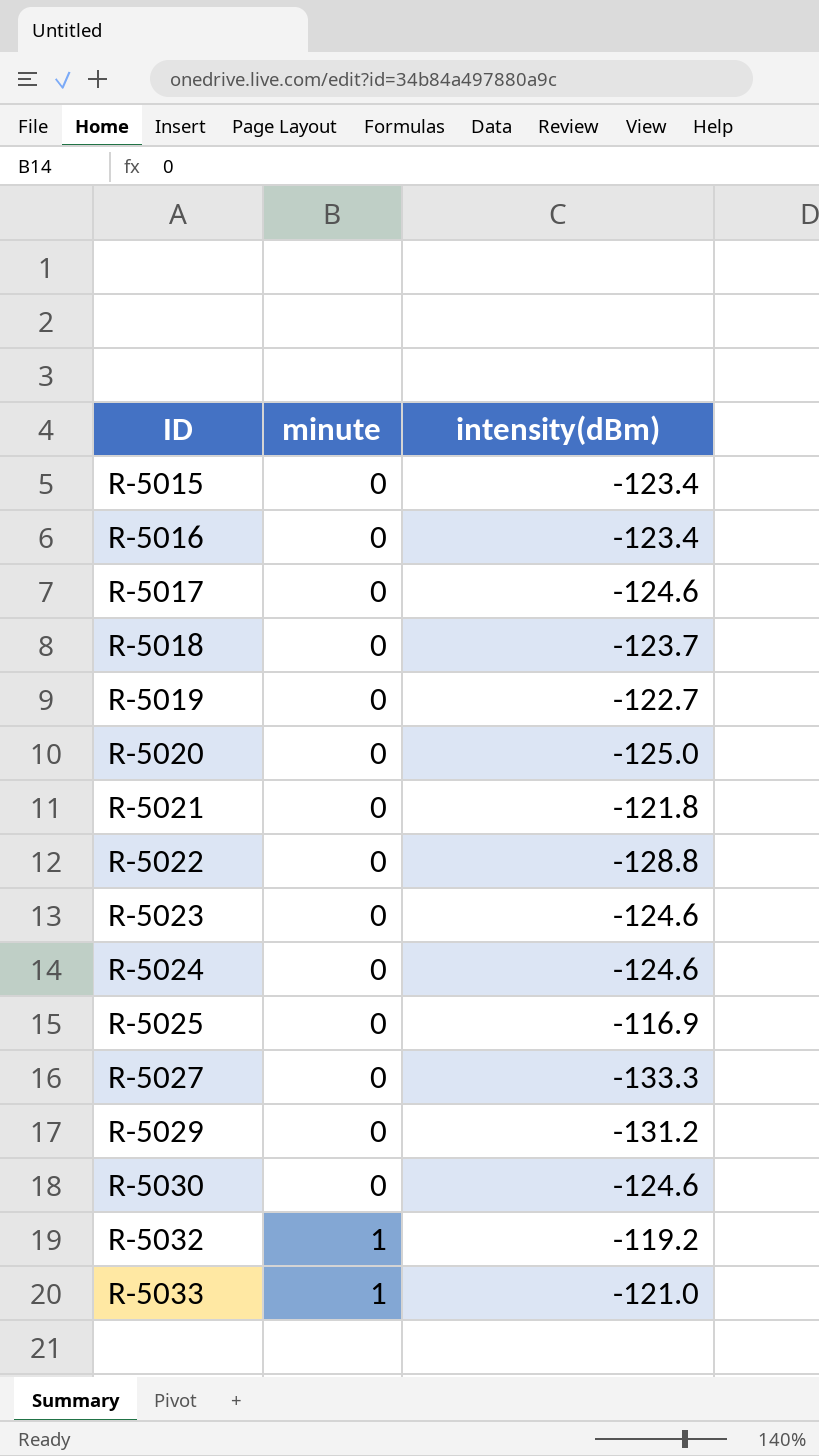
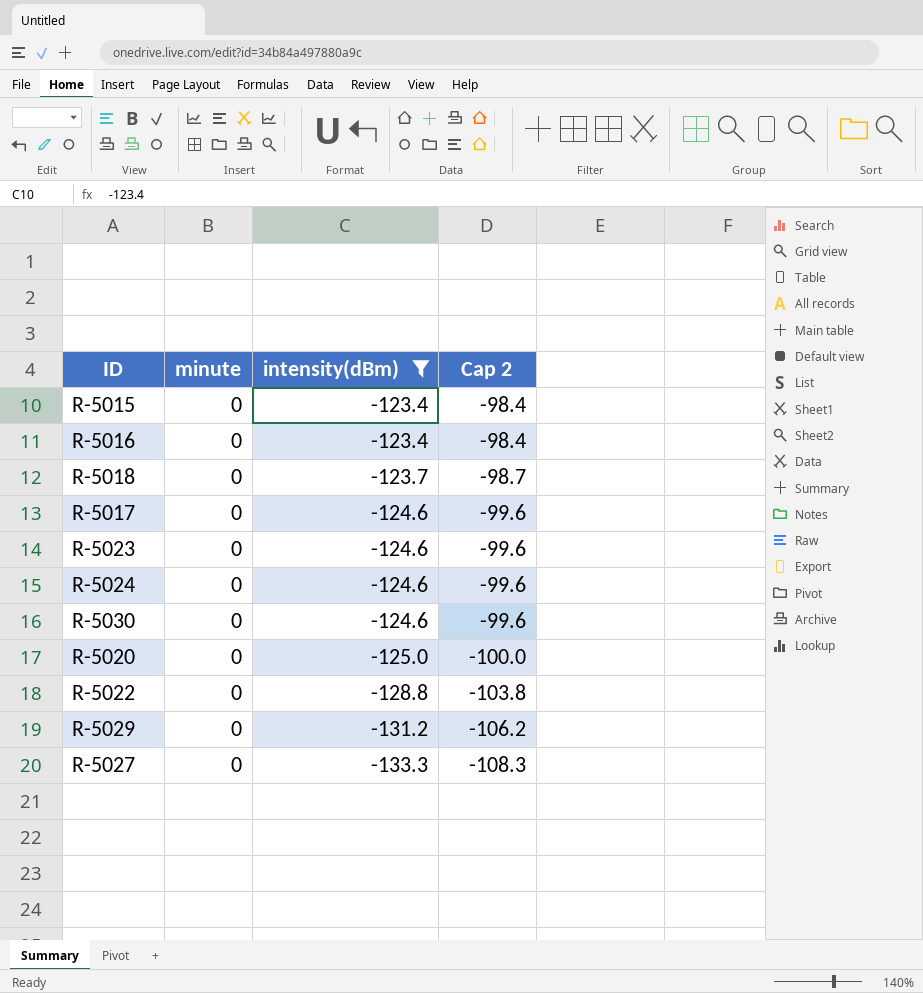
filter: none -> intensity(dBm) <= -123.4
row order: ID ascending -> intensity(dBm) descending
column Cap 2 | formula: none -> [intensity(dBm)] + 25

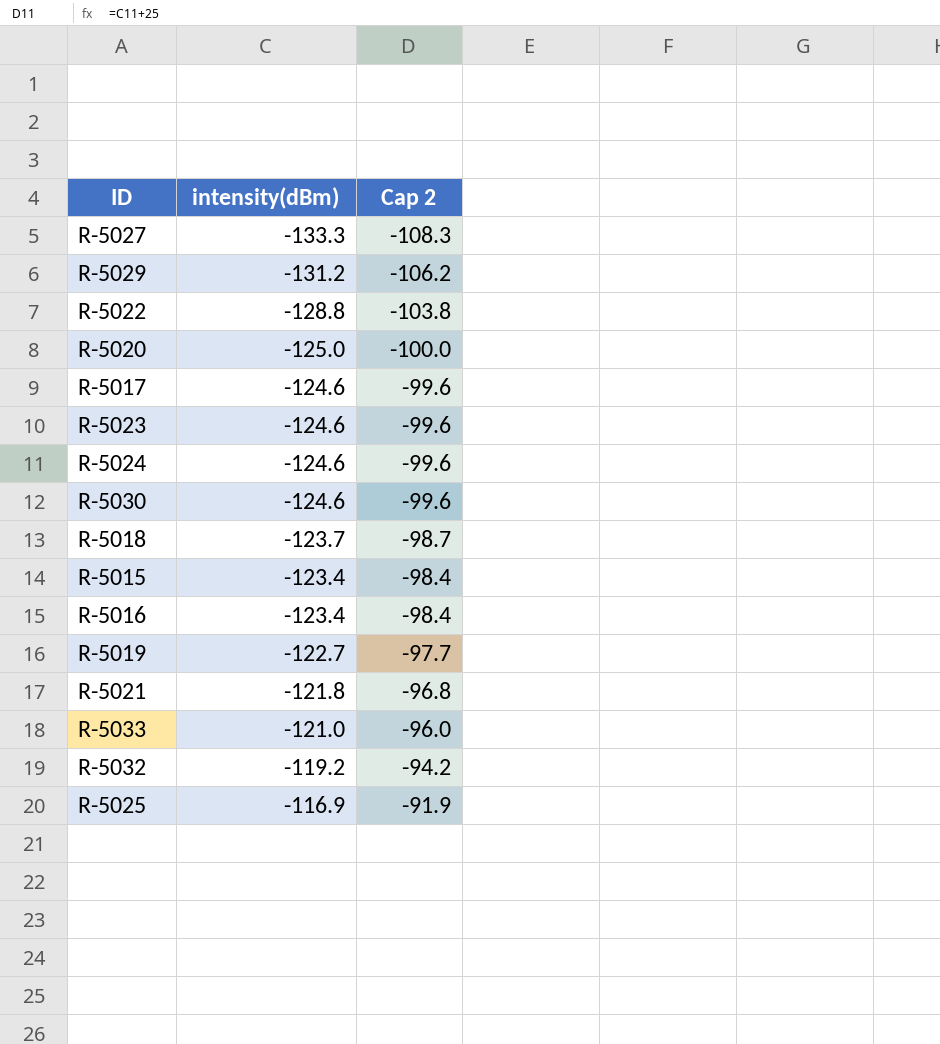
filter: intensity(dBm) <= -123.4 -> none
row order: intensity(dBm) descending -> intensity(dBm) ascending
column minute | position: 2 -> none

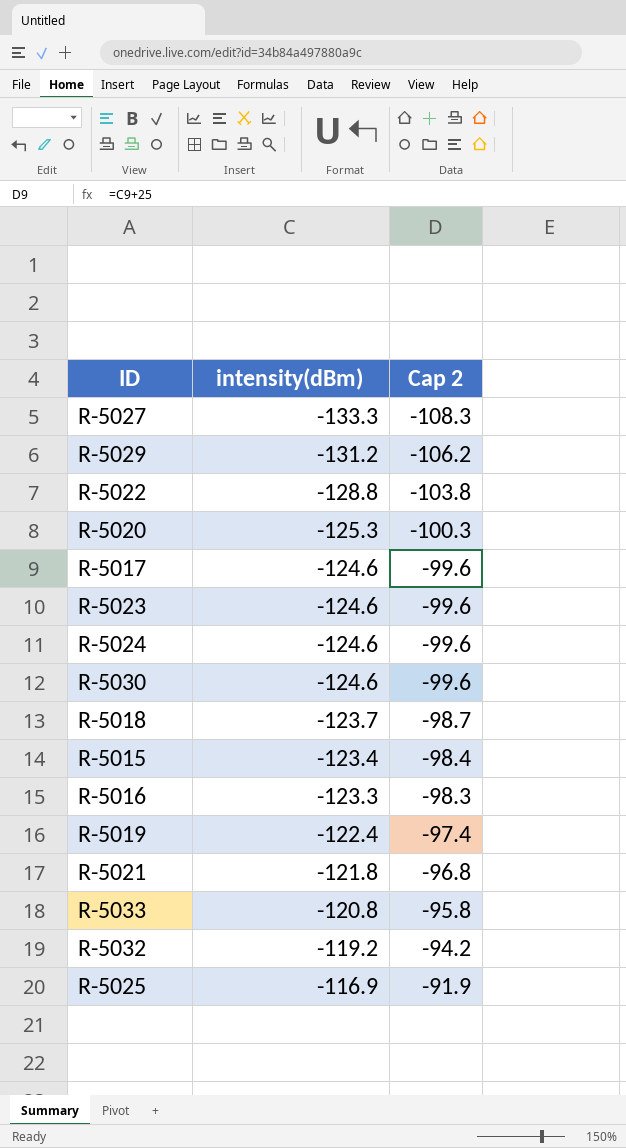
R-5020 | intensity(dBm): -125.0 -> -125.3
R-5020 | Cap 2: -100.0 -> -100.3
R-5016 | intensity(dBm): -123.4 -> -123.3
R-5016 | Cap 2: -98.4 -> -98.3
R-5019 | intensity(dBm): -122.7 -> -122.4
R-5019 | Cap 2: -97.7 -> -97.4
R-5033 | intensity(dBm): -121.0 -> -120.8
R-5033 | Cap 2: -96.0 -> -95.8

